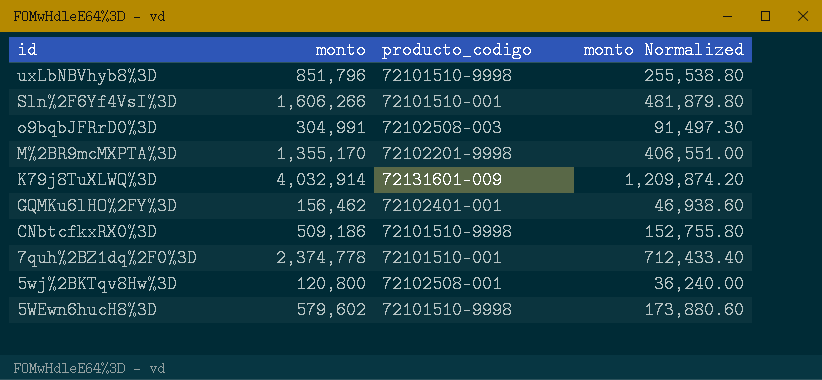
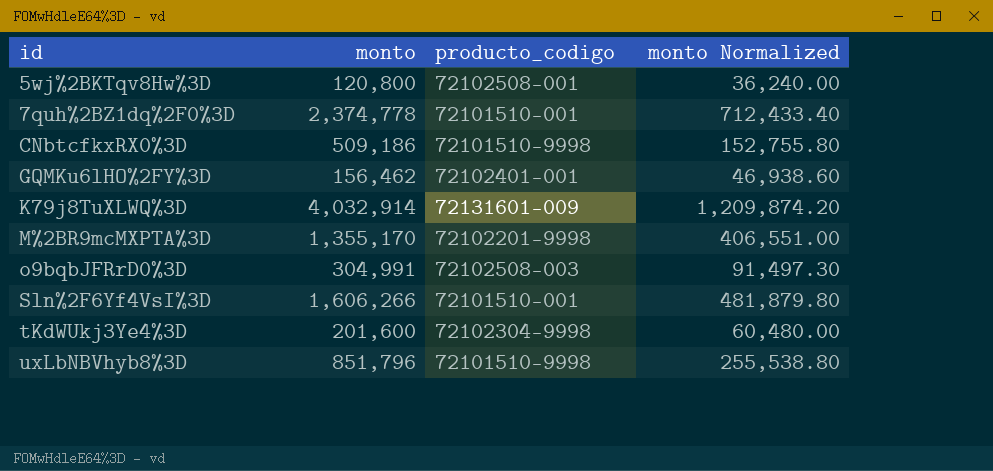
row order: id descending -> id ascending
row 5WEwn6hucH8%3D: 579,602 | 72101510-9998 | 173,880.60 -> none
row tKdWUkj3Ye4%3D: none -> 201,600 | 72102304-9998 | 60,480.00

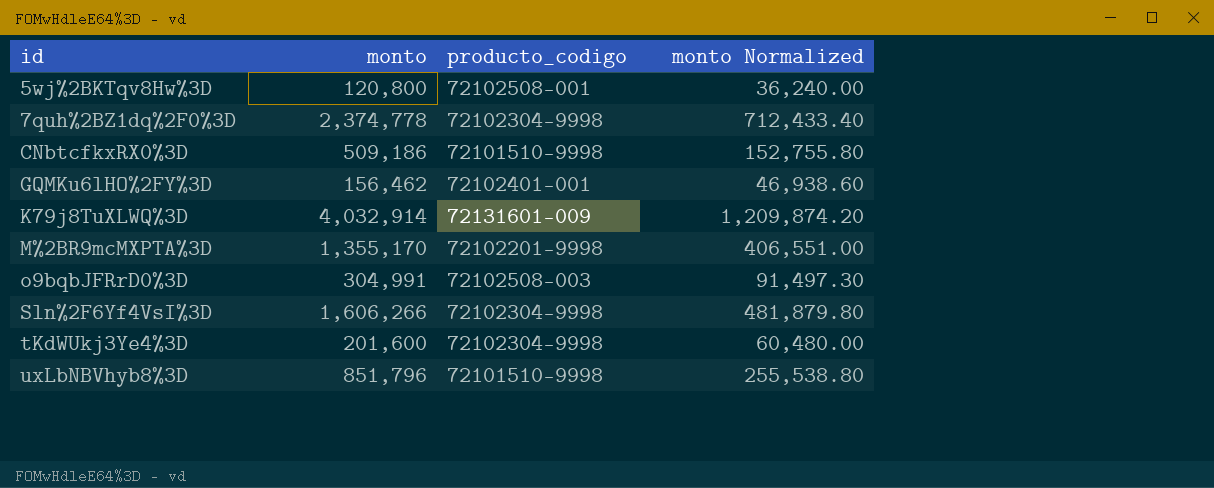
7quh%2BZ1dq%2F0%3D | producto_codigo: 72101510-001 -> 72102304-9998
Sln%2F6Yf4VsI%3D | producto_codigo: 72101510-001 -> 72102304-9998

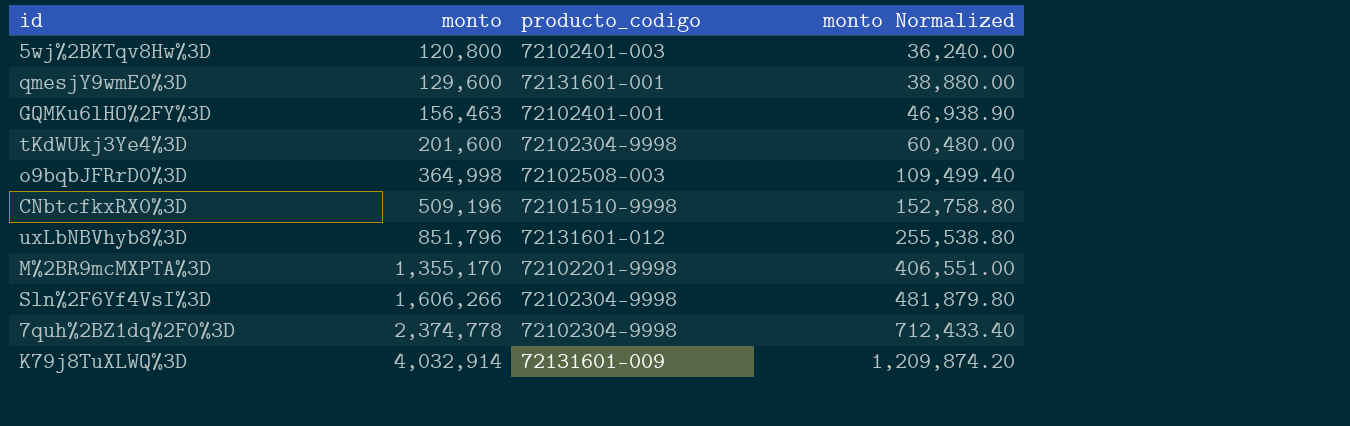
row order: id ascending -> monto ascending
5wj%2BKTqv8Hw%3D | producto_codigo: 72102508-001 -> 72102401-003
row qmesjY9wmE0%3D: none -> 129,600 | 72131601-001 | 38,880.00
GQMKu6lHO%2FY%3D | monto: 156,462 -> 156,463
GQMKu6lHO%2FY%3D | monto Normalized: 46,938.60 -> 46,938.90
o9bqbJFRrD0%3D | monto: 304,991 -> 364,998
o9bqbJFRrD0%3D | monto Normalized: 91,497.30 -> 109,499.40
CNbtcfkxRX0%3D | monto: 509,186 -> 509,196
CNbtcfkxRX0%3D | monto Normalized: 152,755.80 -> 152,758.80
uxLbNBVhyb8%3D | producto_codigo: 72101510-9998 -> 72131601-012

